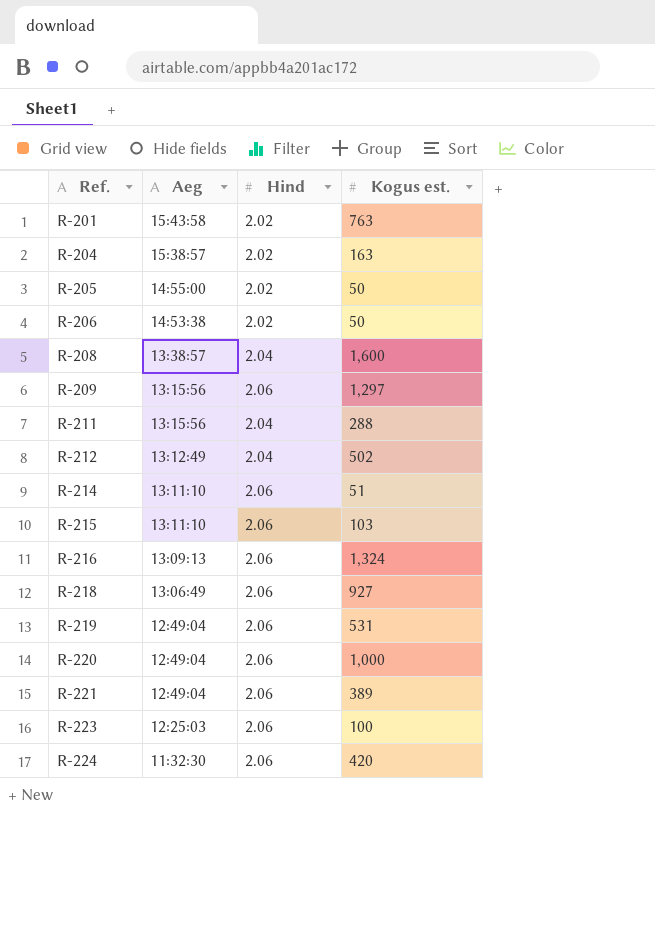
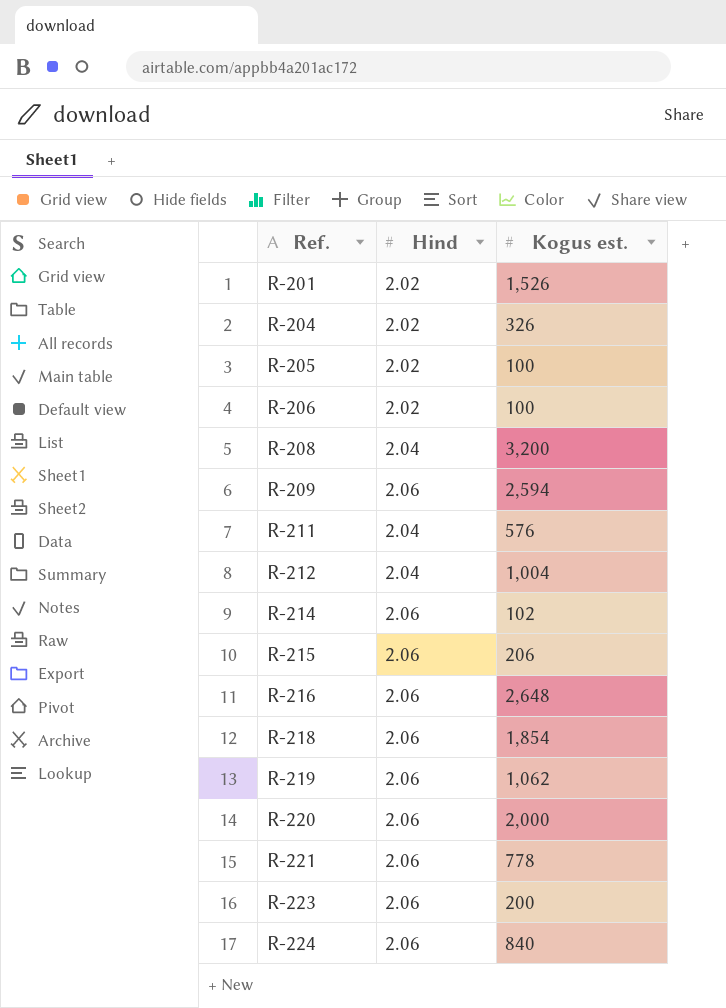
column Aeg | position: 2 -> none
R-201 | Kogus est.: 763 -> 1,526
R-204 | Kogus est.: 163 -> 326
R-205 | Kogus est.: 50 -> 100
R-206 | Kogus est.: 50 -> 100
R-208 | Kogus est.: 1,600 -> 3,200
R-209 | Kogus est.: 1,297 -> 2,594
R-211 | Kogus est.: 288 -> 576
R-212 | Kogus est.: 502 -> 1,004
R-214 | Kogus est.: 51 -> 102
R-215 | Kogus est.: 103 -> 206
R-216 | Kogus est.: 1,324 -> 2,648
R-218 | Kogus est.: 927 -> 1,854
R-219 | Kogus est.: 531 -> 1,062
R-220 | Kogus est.: 1,000 -> 2,000
R-221 | Kogus est.: 389 -> 778
R-223 | Kogus est.: 100 -> 200
R-224 | Kogus est.: 420 -> 840

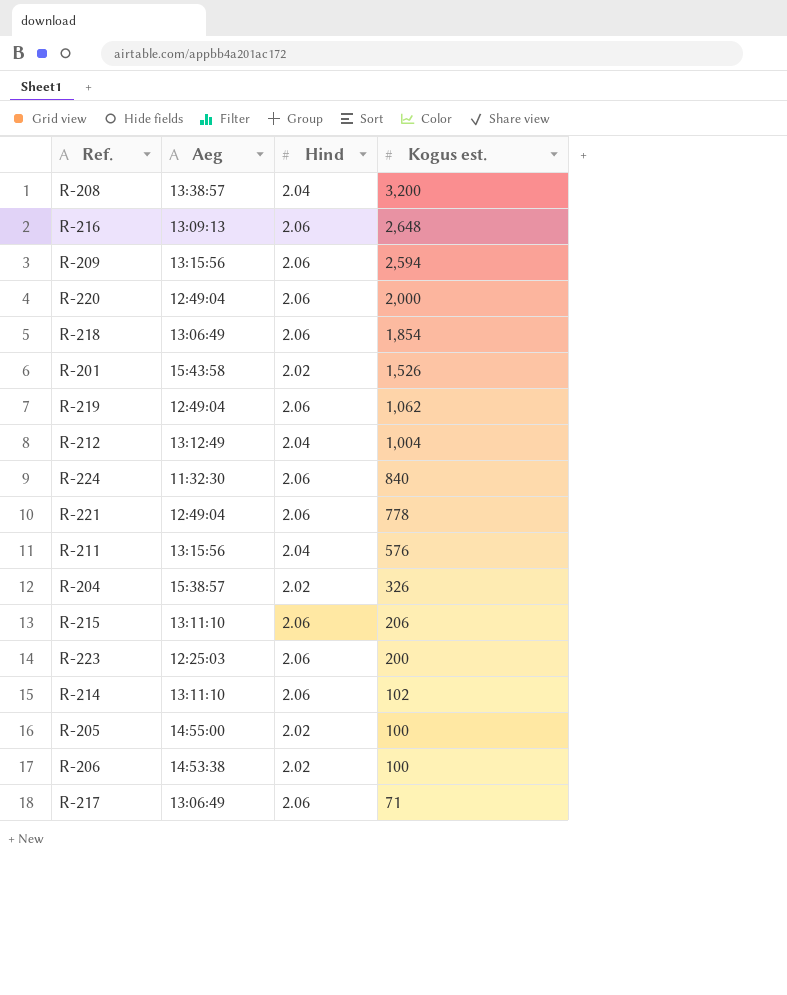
row order: Ref. ascending -> Kogus est. descending
column Aeg | position: none -> 2
row R-217: none -> 13:06:49 | 2.06 | 71

